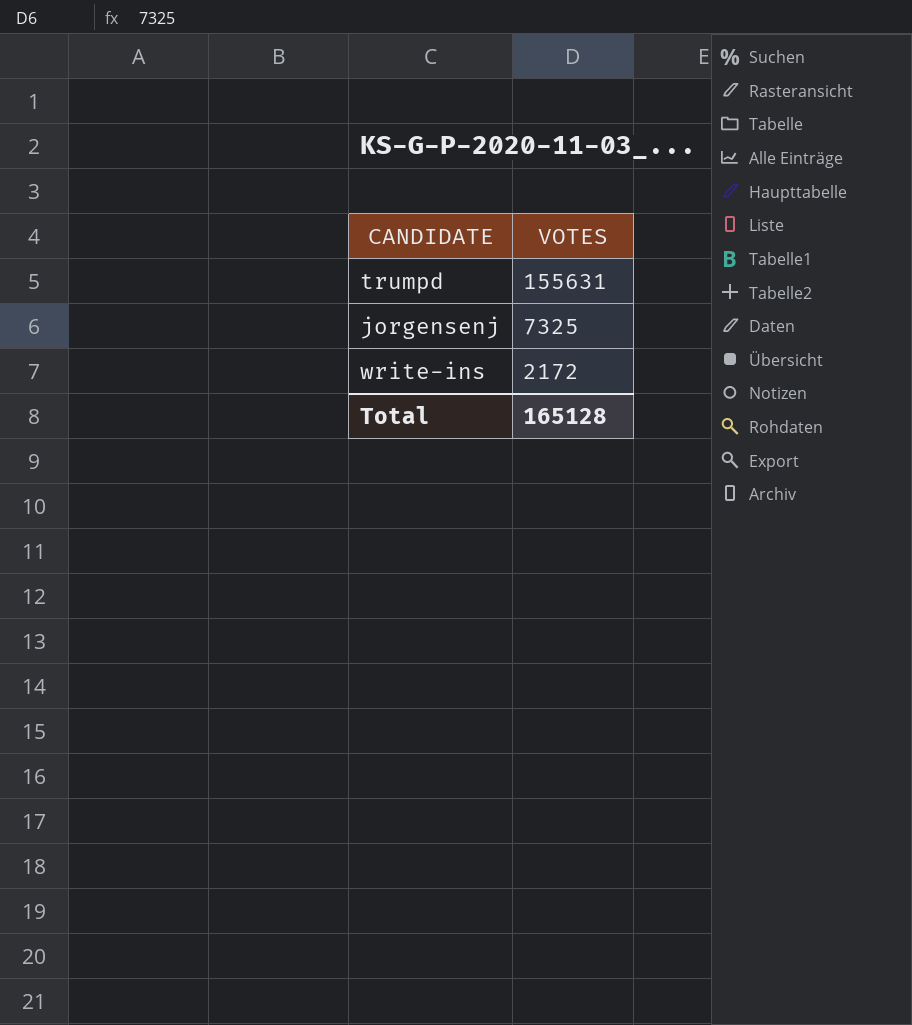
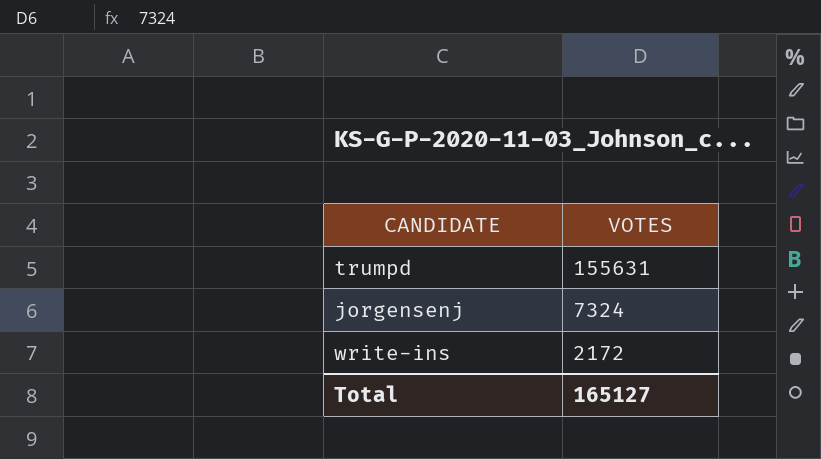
jorgensenj | VOTES: 7325 -> 7324
Total | VOTES: 165128 -> 165127

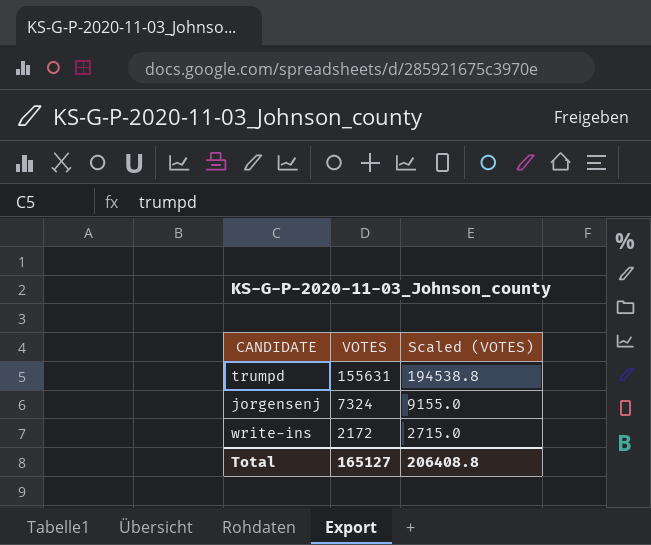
column Scaled (VOTES) | formula: none -> [VOTES] * 1.25

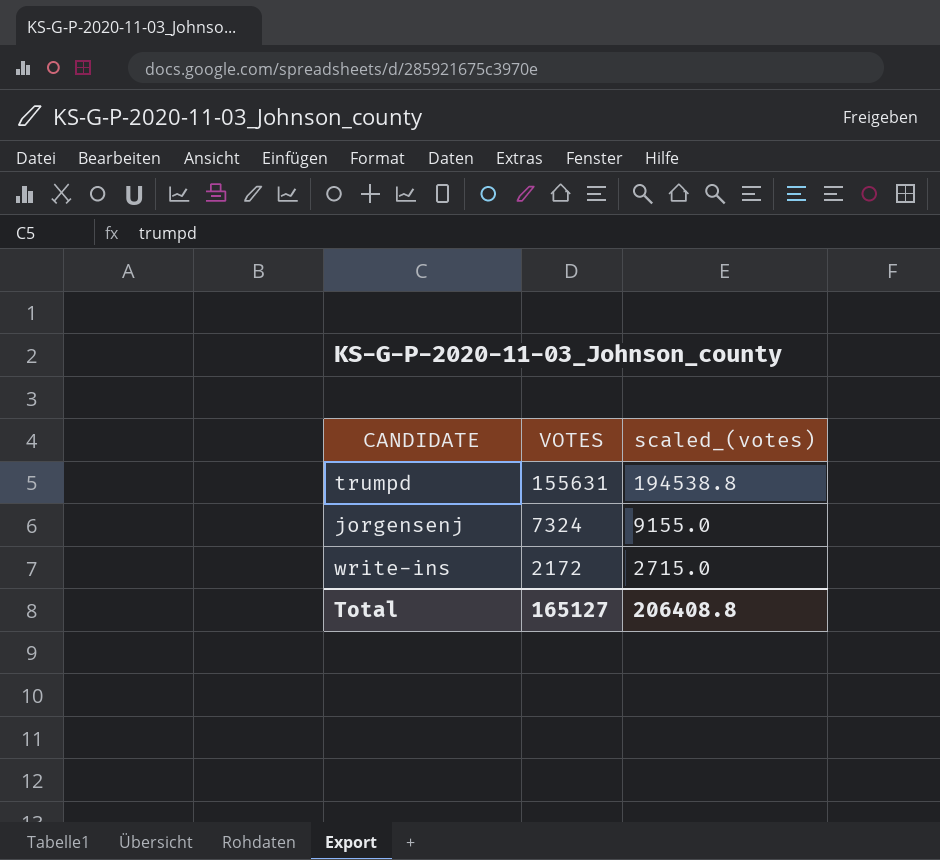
column name: Scaled (VOTES) -> scaled_(votes)

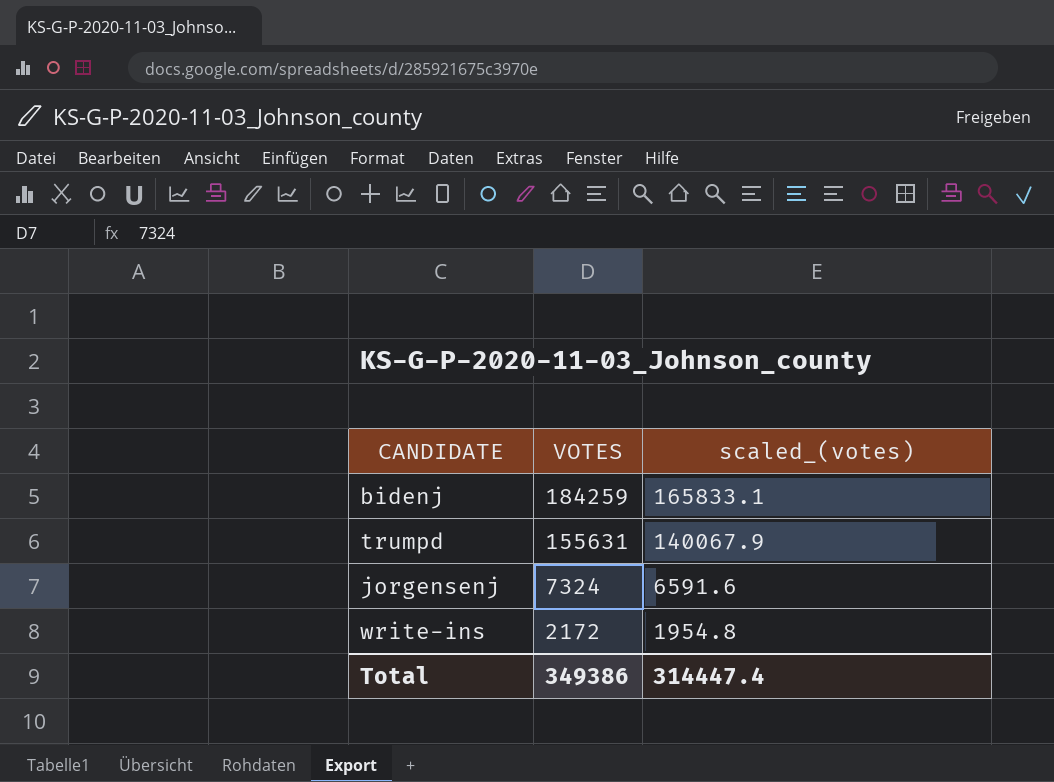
column scaled_(votes) | formula: [VOTES] * 1.25 -> [VOTES] * 0.9
row bidenj: none -> 184259 | 165833.1
Total | VOTES: 165127 -> 349386
Total | scaled_(votes): 206408.8 -> 314447.4

